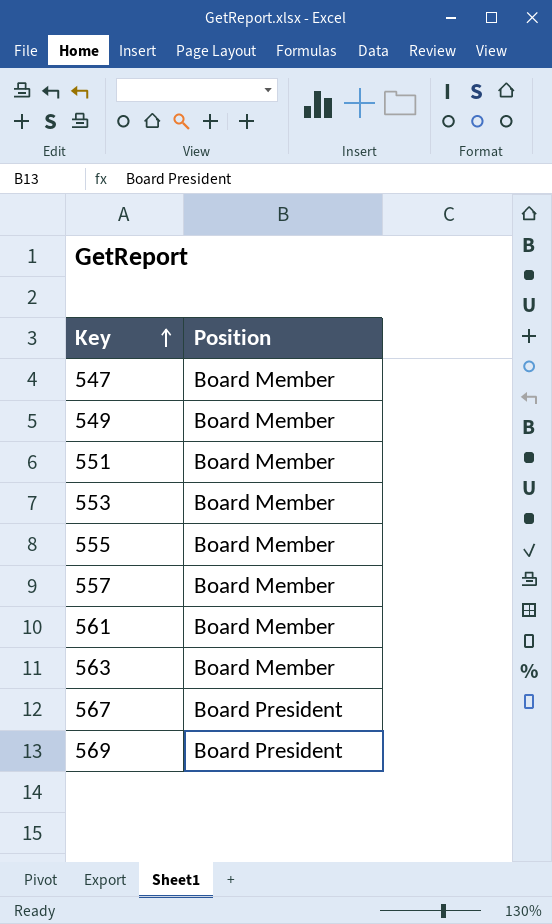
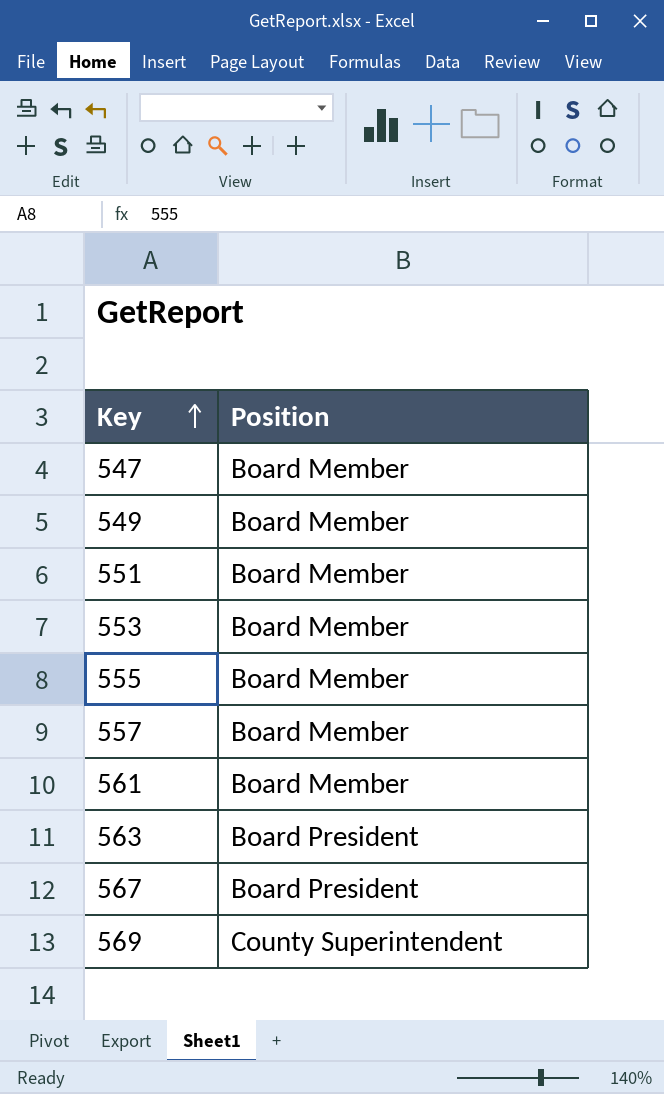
563 | Position: Board Member -> Board President
569 | Position: Board President -> County Superintendent

